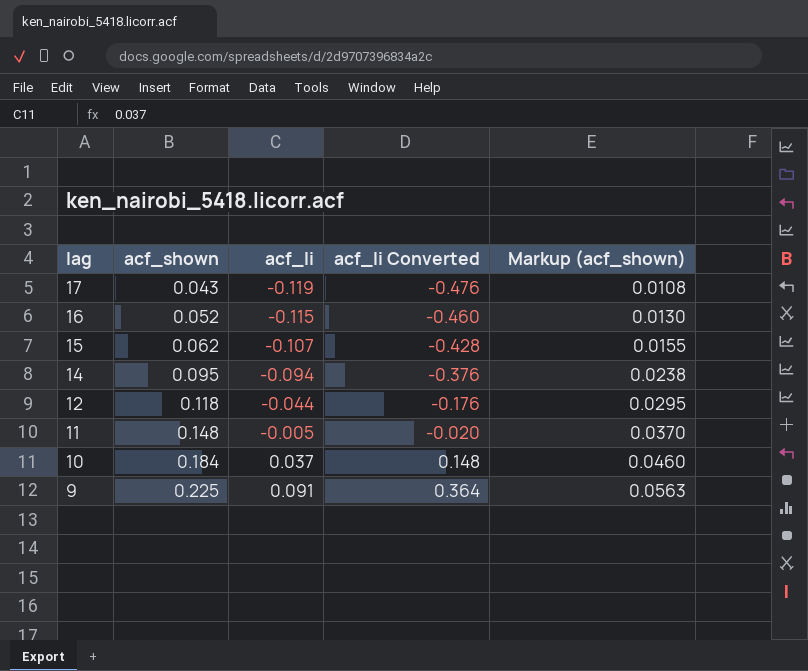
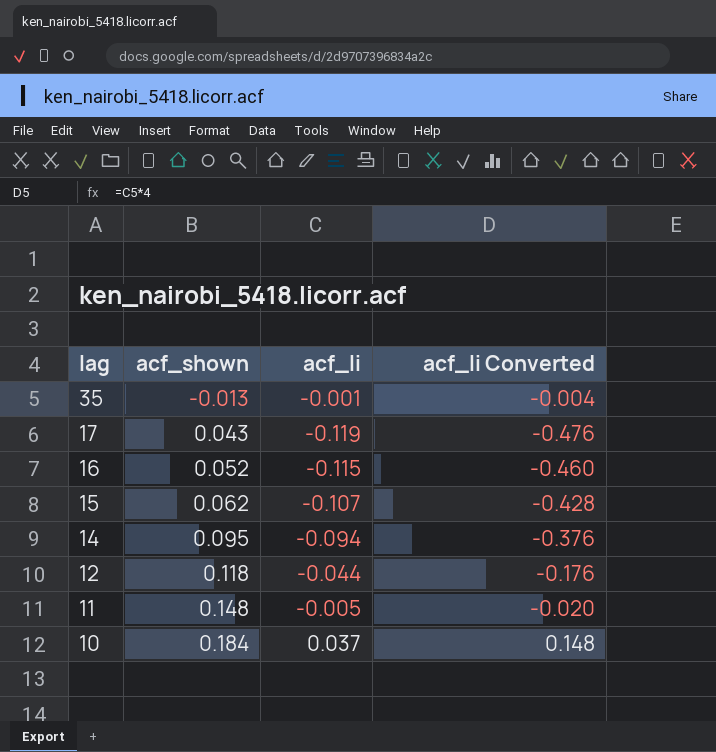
column Markup (acf_shown) | formula: [acf_shown] * 0.25 -> none
row 9: 0.225 | 0.091 | 0.364 | 0.0563 -> none
row 35: none -> -0.013 | -0.001 | -0.004

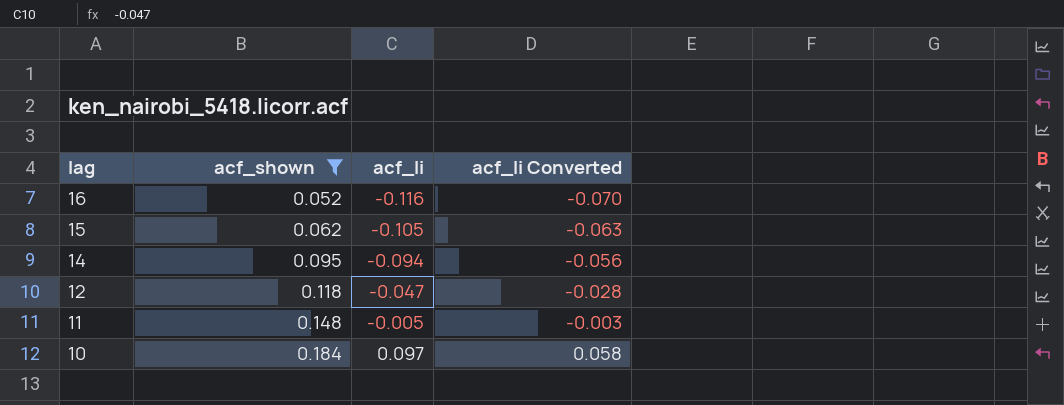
filter: none -> acf_shown >= 0.052
column acf_li Converted | formula: [acf_li] * 4 -> [acf_li] * 0.6
16 | acf_li: -0.115 -> -0.116
15 | acf_li: -0.107 -> -0.105
12 | acf_li: -0.044 -> -0.047
10 | acf_li: 0.037 -> 0.097

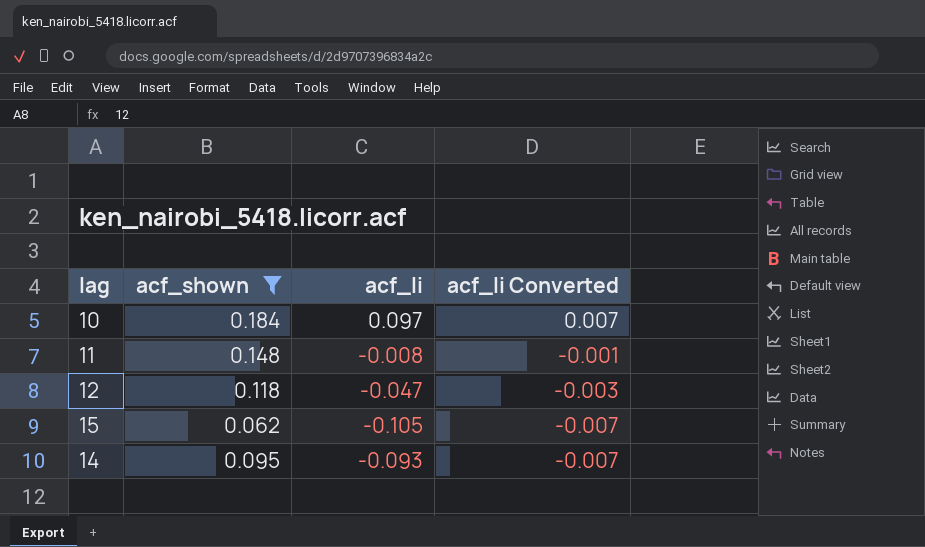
row order: lag descending -> acf_li Converted descending
column acf_li Converted | formula: [acf_li] * 0.6 -> [acf_li] * 0.07
row 16: 0.052 | -0.116 | -0.070 -> none
11 | acf_li: -0.005 -> -0.008
14 | acf_li: -0.094 -> -0.093

